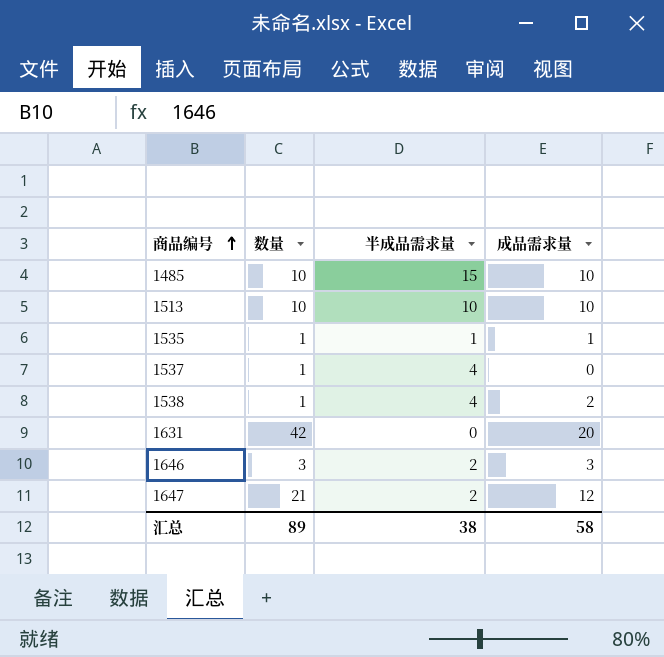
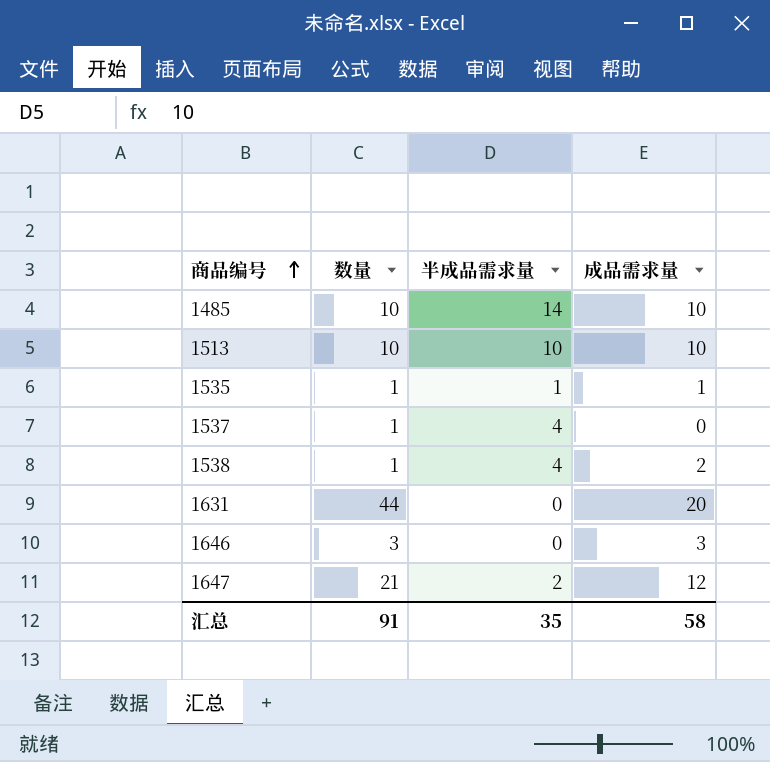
1485 | 半成品需求量: 15 -> 14
1631 | 数量: 42 -> 44
1646 | 半成品需求量: 2 -> 0
汇总 | 数量: 89 -> 91
汇总 | 半成品需求量: 38 -> 35

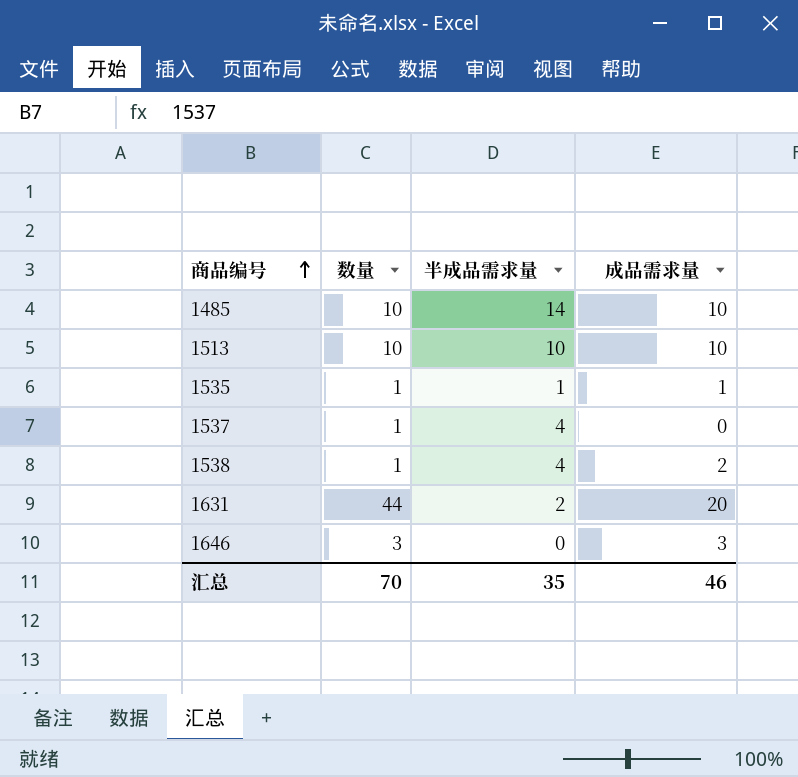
row 1647: 21 | 2 | 12 -> none
1631 | 半成品需求量: 0 -> 2
汇总 | 数量: 91 -> 70
汇总 | 成品需求量: 58 -> 46

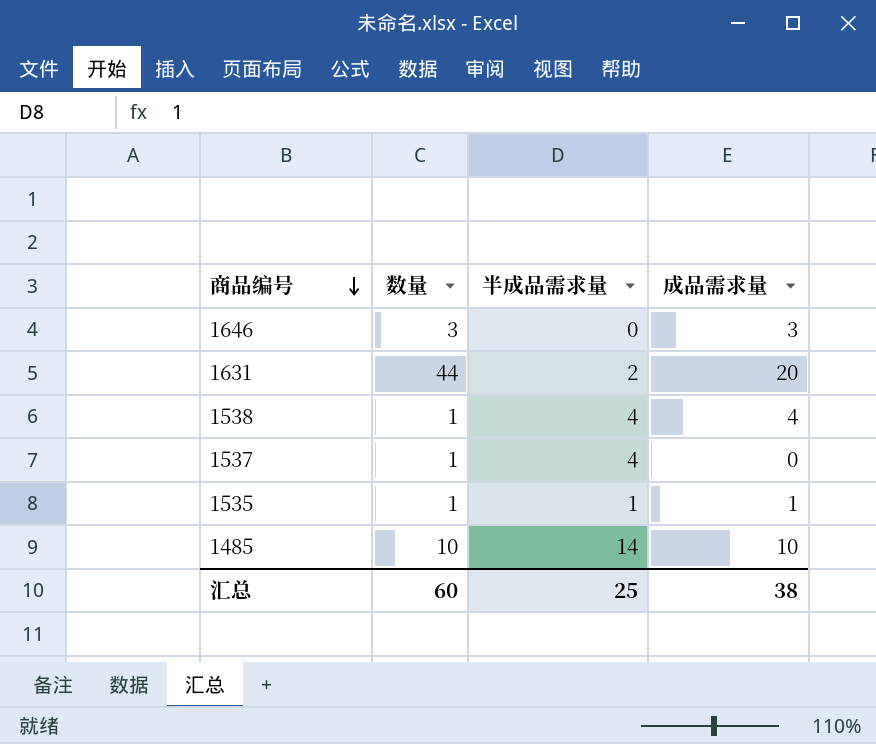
row order: 商品编号 ascending -> 商品编号 descending
row 1513: 10 | 10 | 10 -> none
1538 | 成品需求量: 2 -> 4
汇总 | 数量: 70 -> 60
汇总 | 半成品需求量: 35 -> 25
汇总 | 成品需求量: 46 -> 38

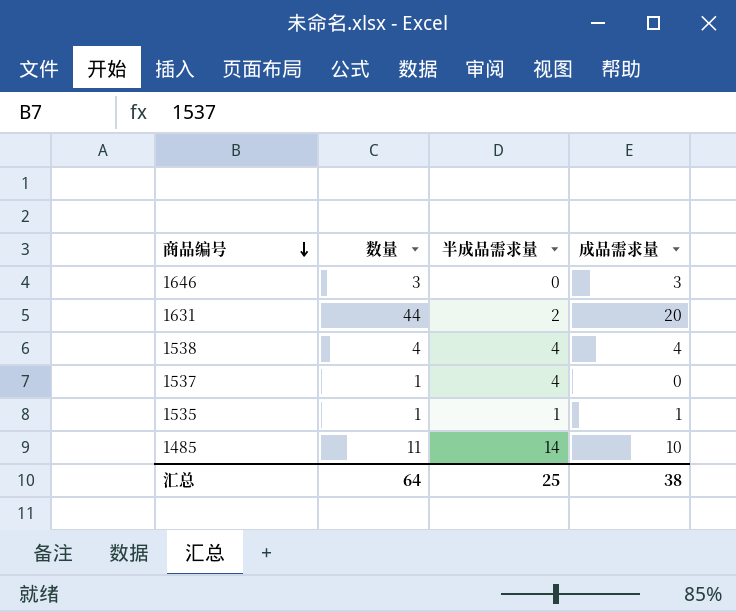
1538 | 数量: 1 -> 4
1485 | 数量: 10 -> 11
汇总 | 数量: 60 -> 64

